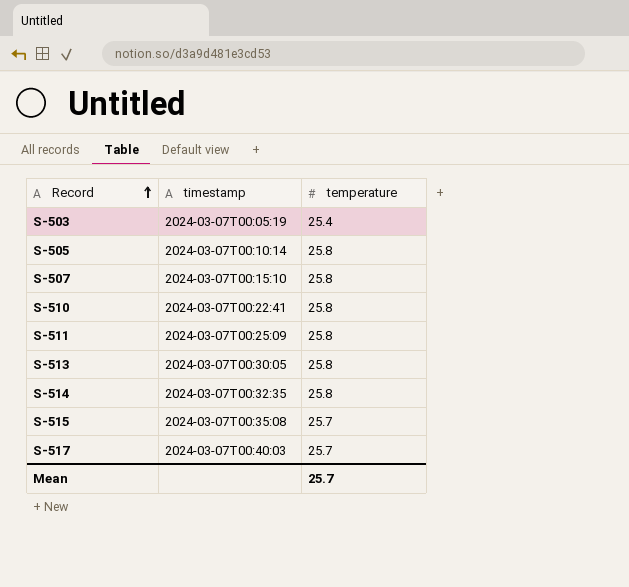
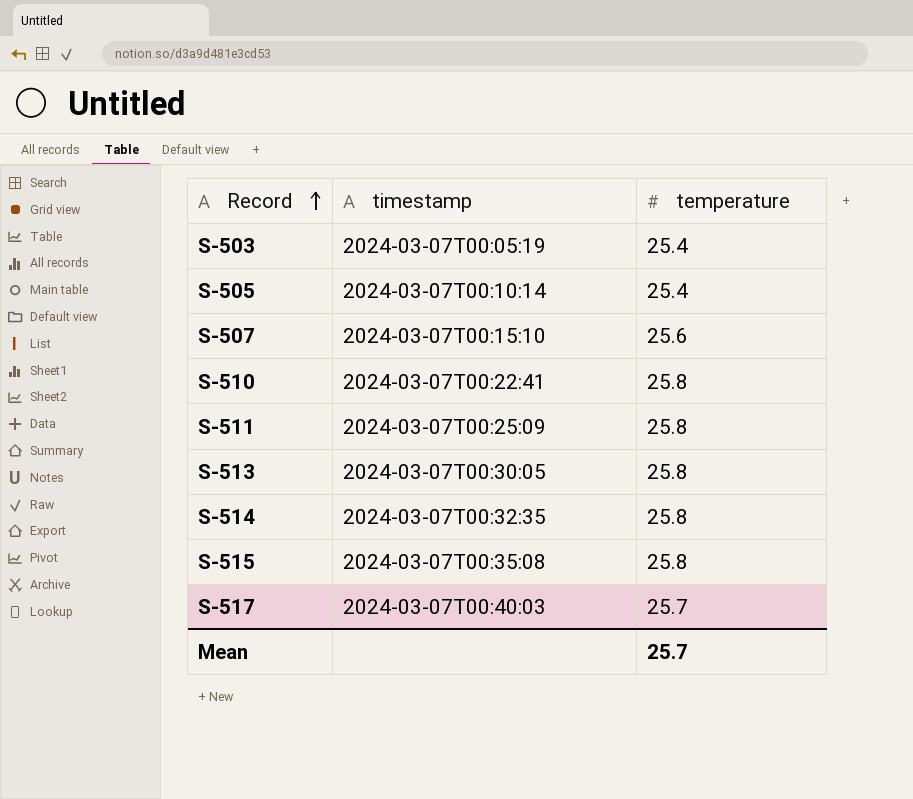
S-505 | temperature: 25.8 -> 25.4
S-507 | temperature: 25.8 -> 25.6
S-515 | temperature: 25.7 -> 25.8

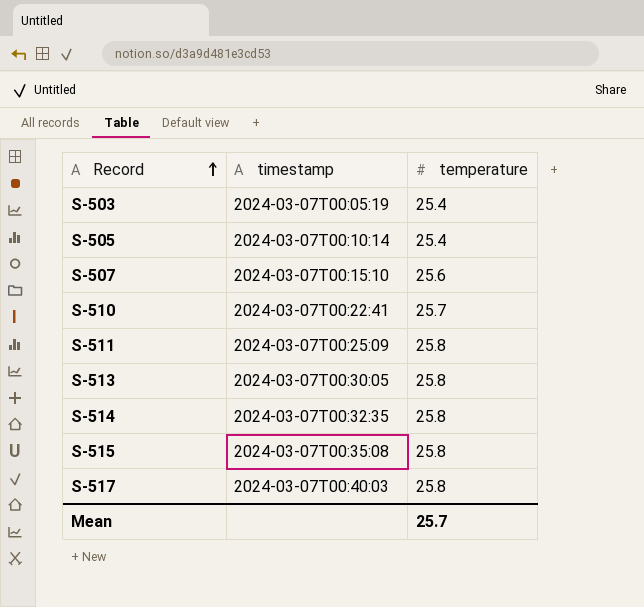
S-510 | temperature: 25.8 -> 25.7
S-517 | temperature: 25.7 -> 25.8

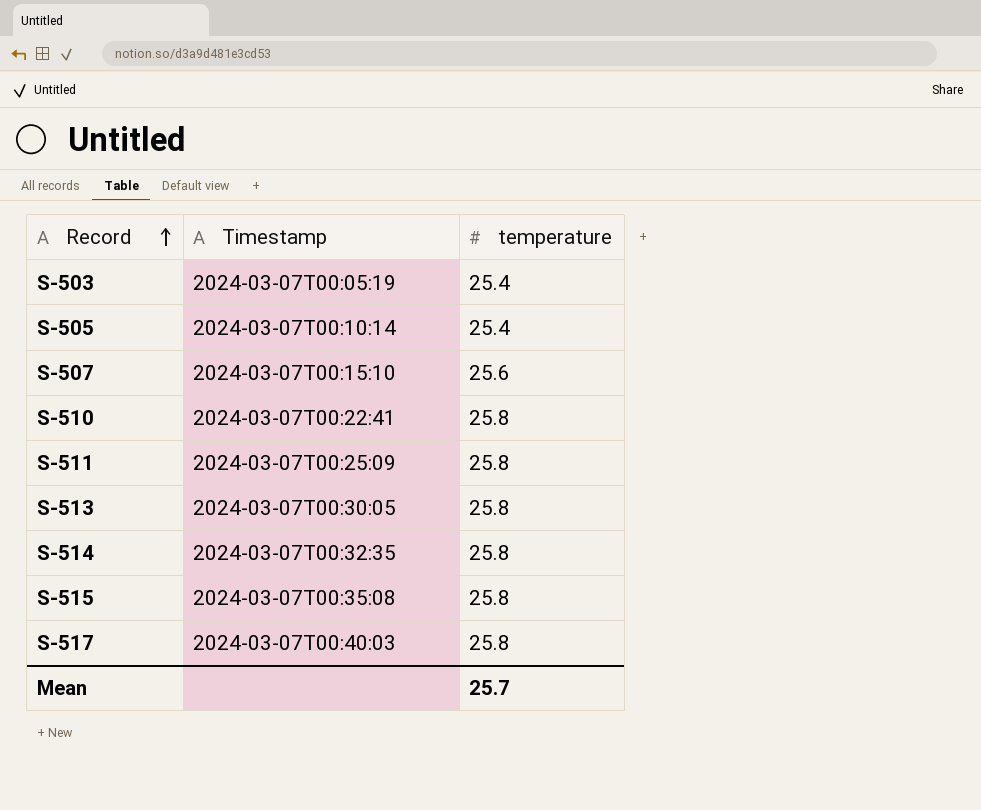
column name: timestamp -> Timestamp
S-510 | temperature: 25.7 -> 25.8

